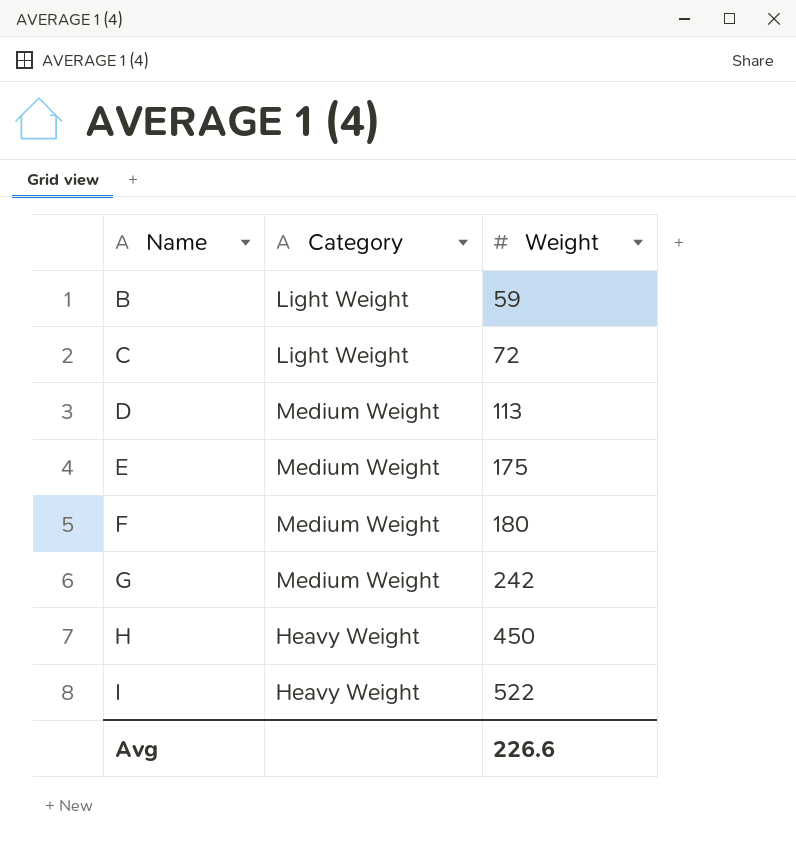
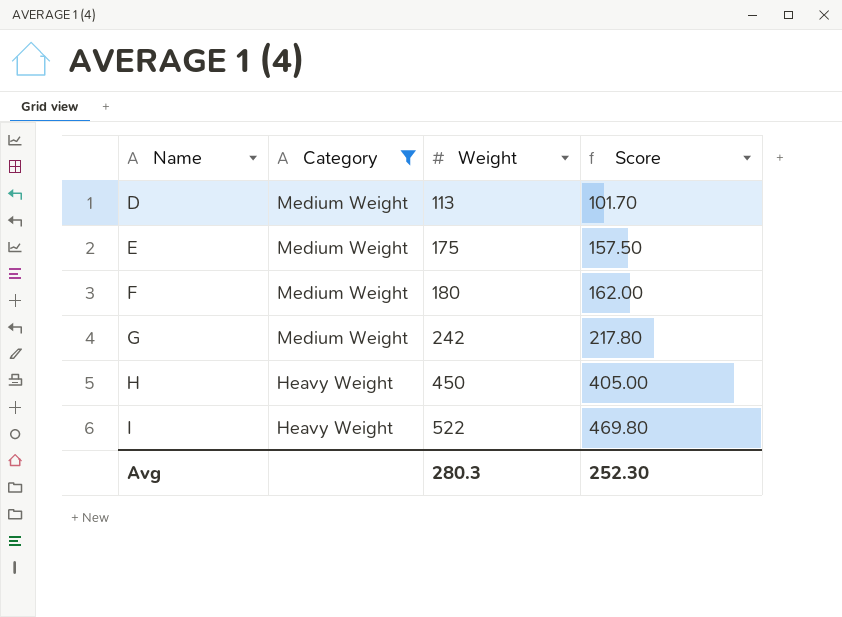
filter: none -> Category != Light Weight
column Score | formula: none -> [Weight] * 0.9
Avg | Weight: 226.6 -> 280.3

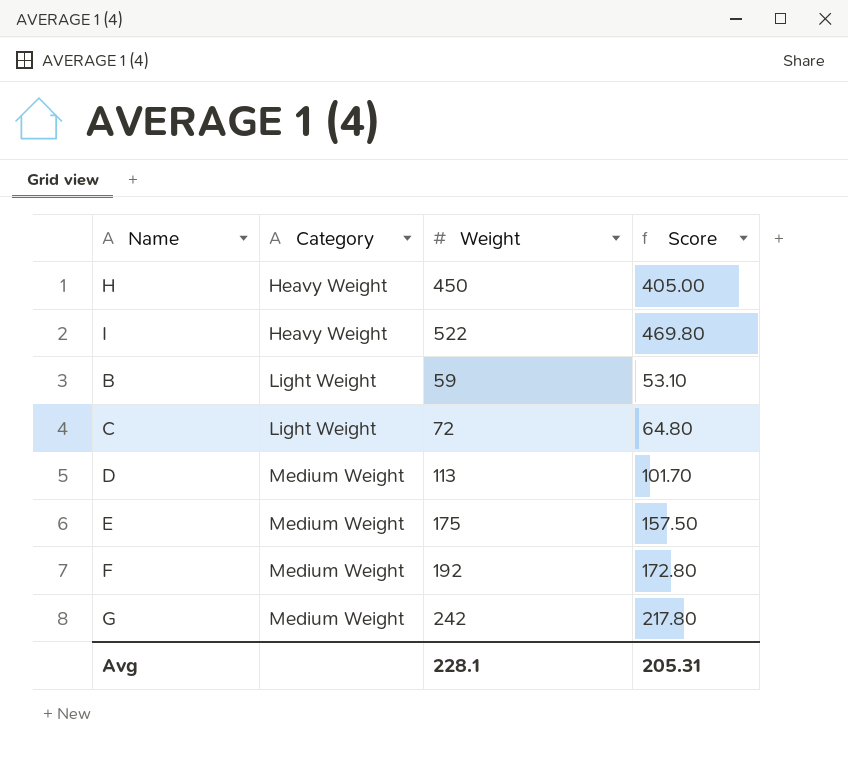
filter: Category != Light Weight -> none
row order: Name ascending -> Category ascending
F | Weight: 180 -> 192
F | Score: 162.00 -> 172.80
Avg | Weight: 280.3 -> 228.1
Avg | Score: 252.30 -> 205.31

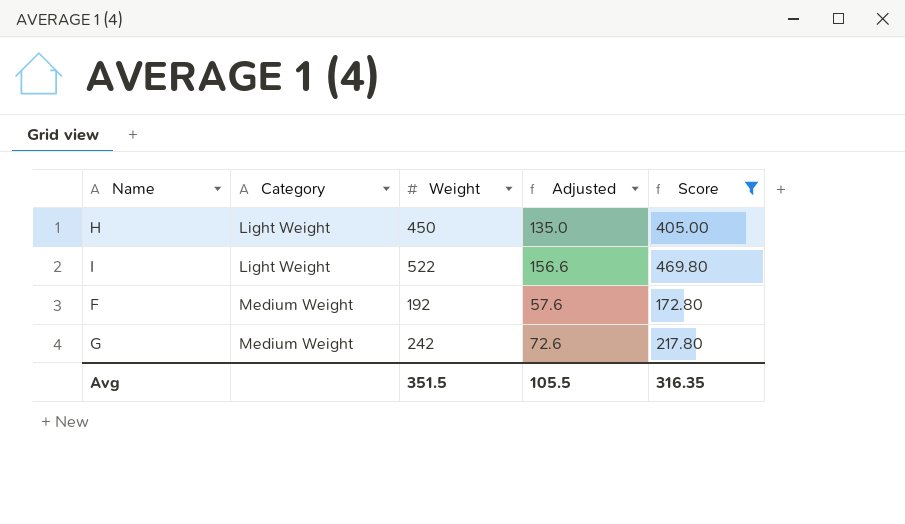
filter: none -> Score >= 172.80
column Adjusted | formula: none -> [Weight] * 0.3
H | Category: Heavy Weight -> Light Weight
I | Category: Heavy Weight -> Light Weight
Avg | Weight: 228.1 -> 351.5
Avg | Score: 205.31 -> 316.35

